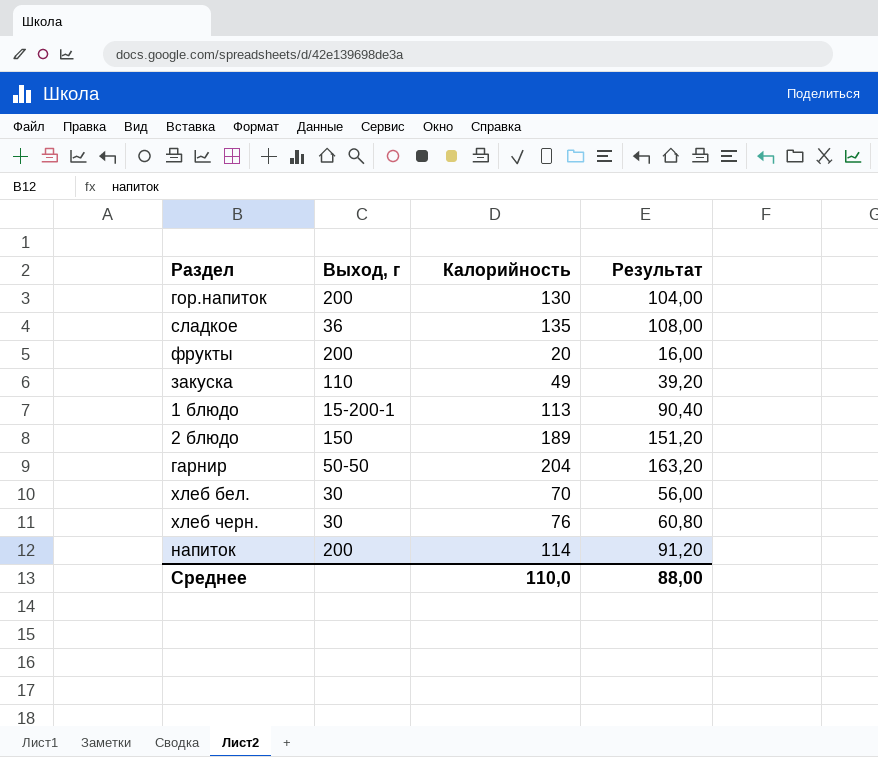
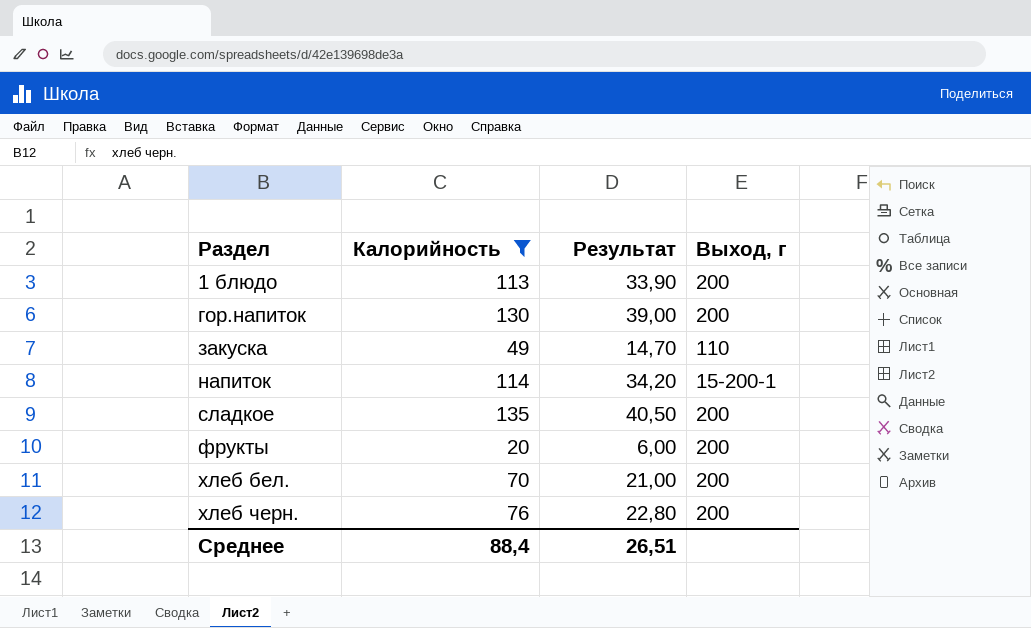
filter: none -> Калорийность <= 135
row order: none -> Раздел ascending
column Результат | formula: [Калорийность] * 0,8 -> [Калорийность] * 0,3
column Выход, г | position: 2 -> 4
1 блюдо | Выход, г: 15-200-1 -> 200
напиток | Выход, г: 200 -> 15-200-1
сладкое | Выход, г: 36 -> 200
хлеб бел. | Выход, г: 30 -> 200
хлеб черн. | Выход, г: 30 -> 200
Среднее | Калорийность: 110,0 -> 88,4
Среднее | Результат: 88,00 -> 26,51

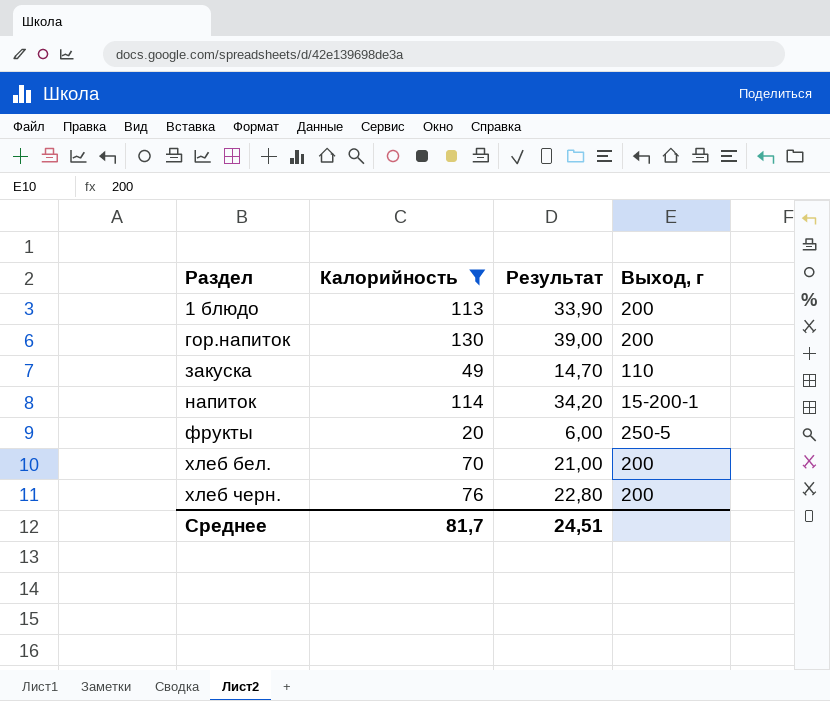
row сладкое: 135 | 40,50 | 200 -> none
фрукты | Выход, г: 200 -> 250-5
Среднее | Калорийность: 88,4 -> 81,7
Среднее | Результат: 26,51 -> 24,51

